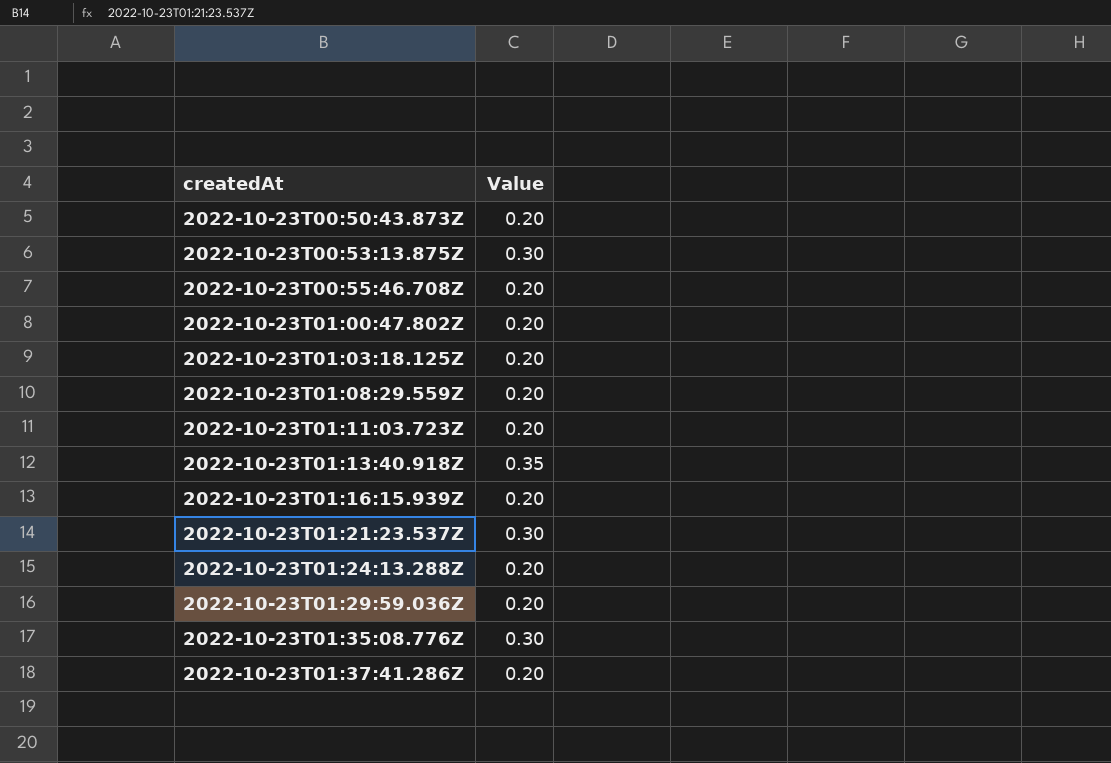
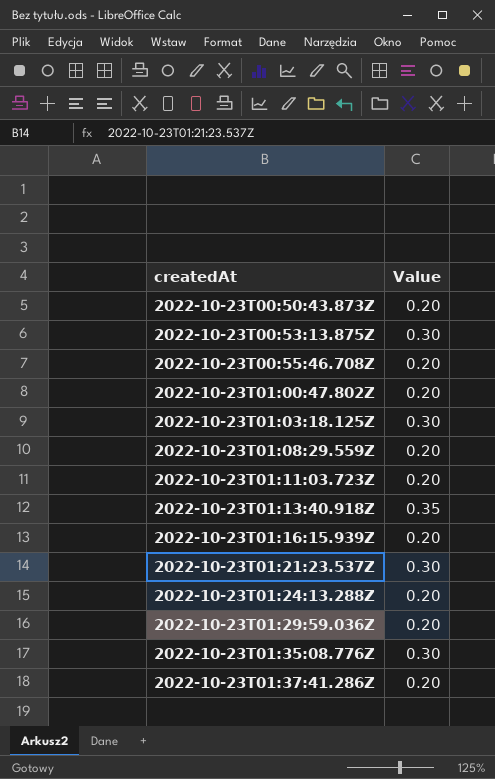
2022-10-23T01:03:18.125Z | Value: 0.20 -> 0.30

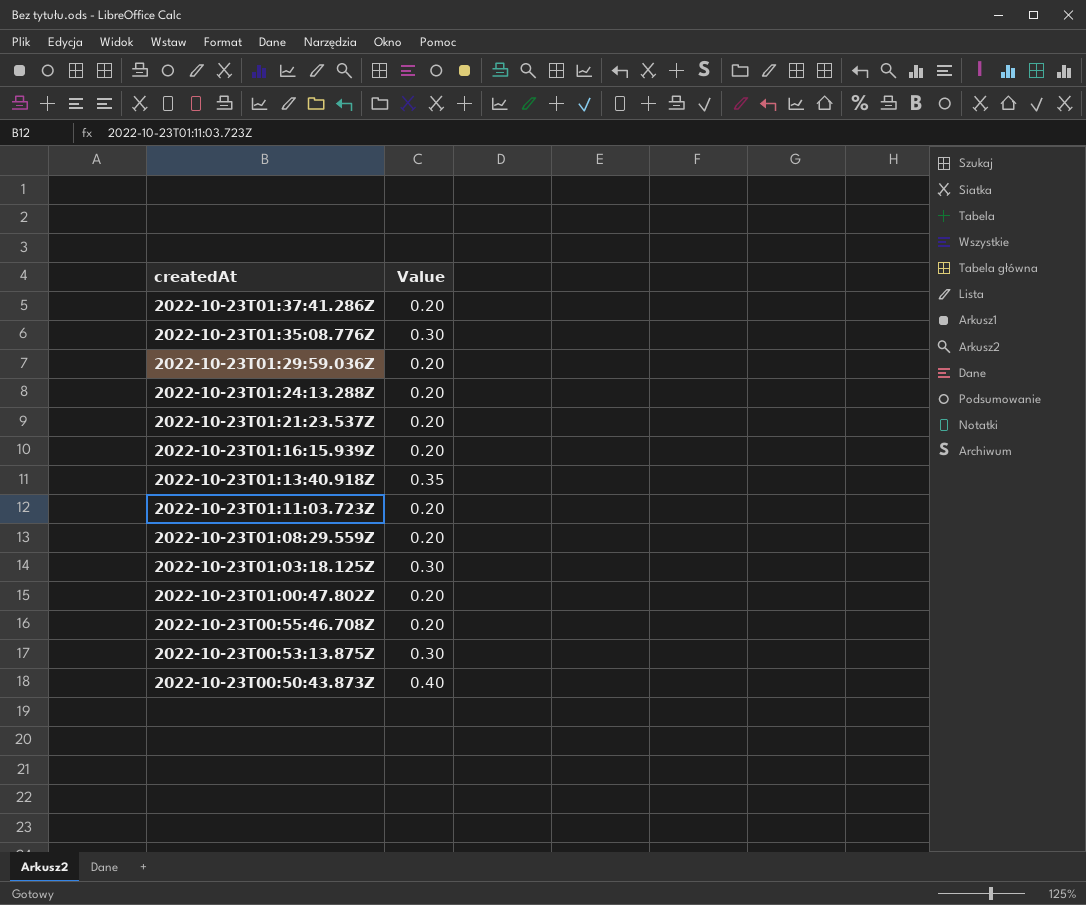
row order: createdAt ascending -> createdAt descending
2022-10-23T01:21:23.537Z | Value: 0.30 -> 0.20
2022-10-23T00:50:43.873Z | Value: 0.20 -> 0.40

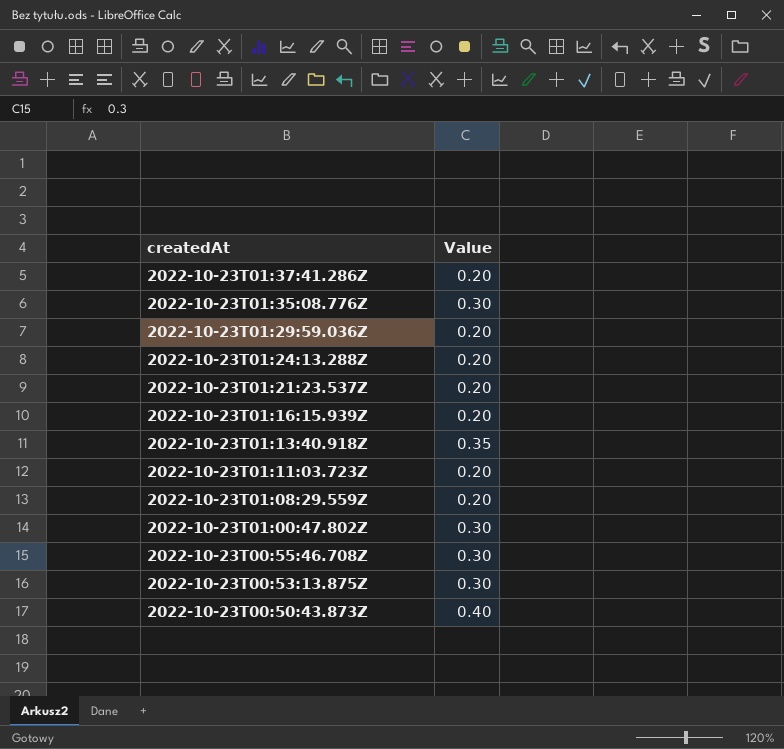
row 2022-10-23T01:03:18.125Z: 0.30 -> none
2022-10-23T01:00:47.802Z | Value: 0.20 -> 0.30
2022-10-23T00:55:46.708Z | Value: 0.20 -> 0.30

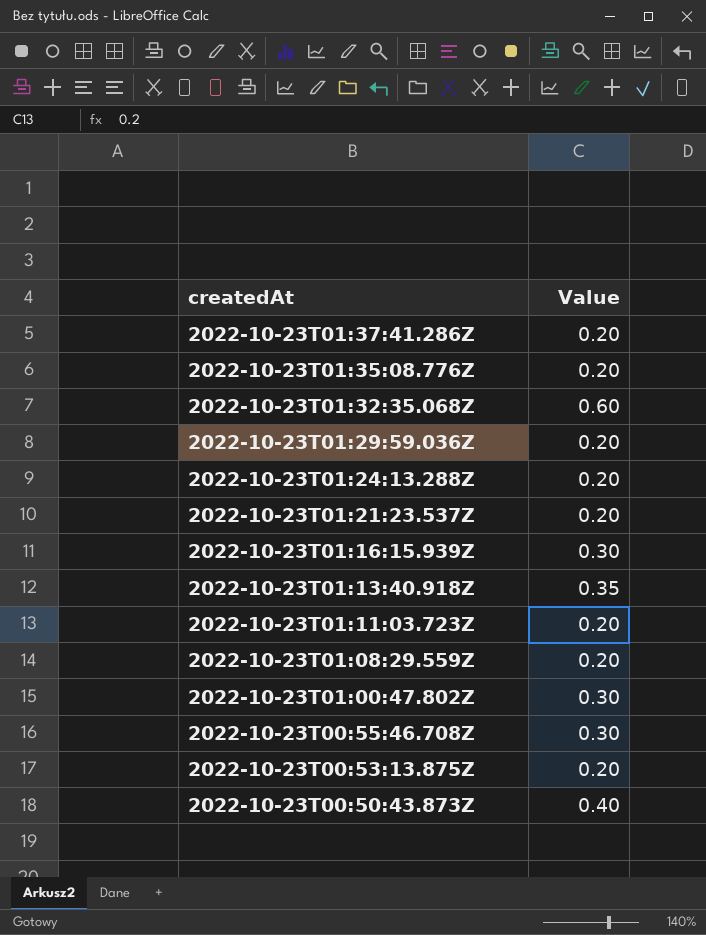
2022-10-23T01:35:08.776Z | Value: 0.30 -> 0.20
row 2022-10-23T01:32:35.068Z: none -> 0.60
2022-10-23T01:16:15.939Z | Value: 0.20 -> 0.30
2022-10-23T00:53:13.875Z | Value: 0.30 -> 0.20

